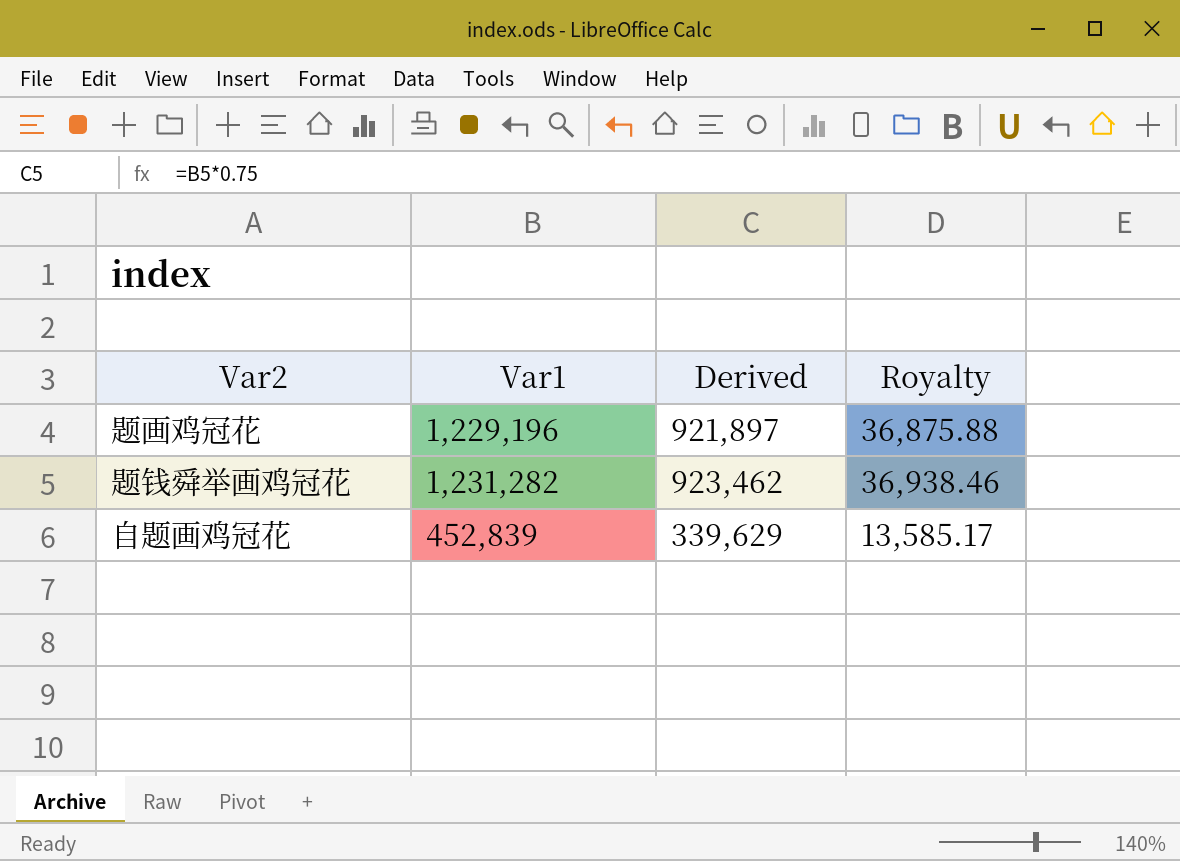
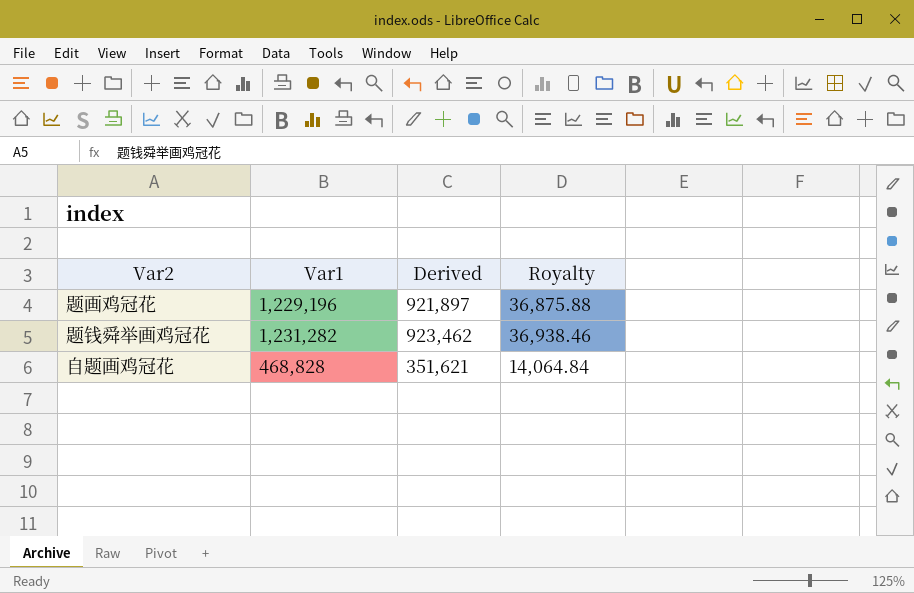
自题画鸡冠花 | Var1: 452,839 -> 468,828
自题画鸡冠花 | Derived: 339,629 -> 351,621
自题画鸡冠花 | Royalty: 13,585.17 -> 14,064.84

